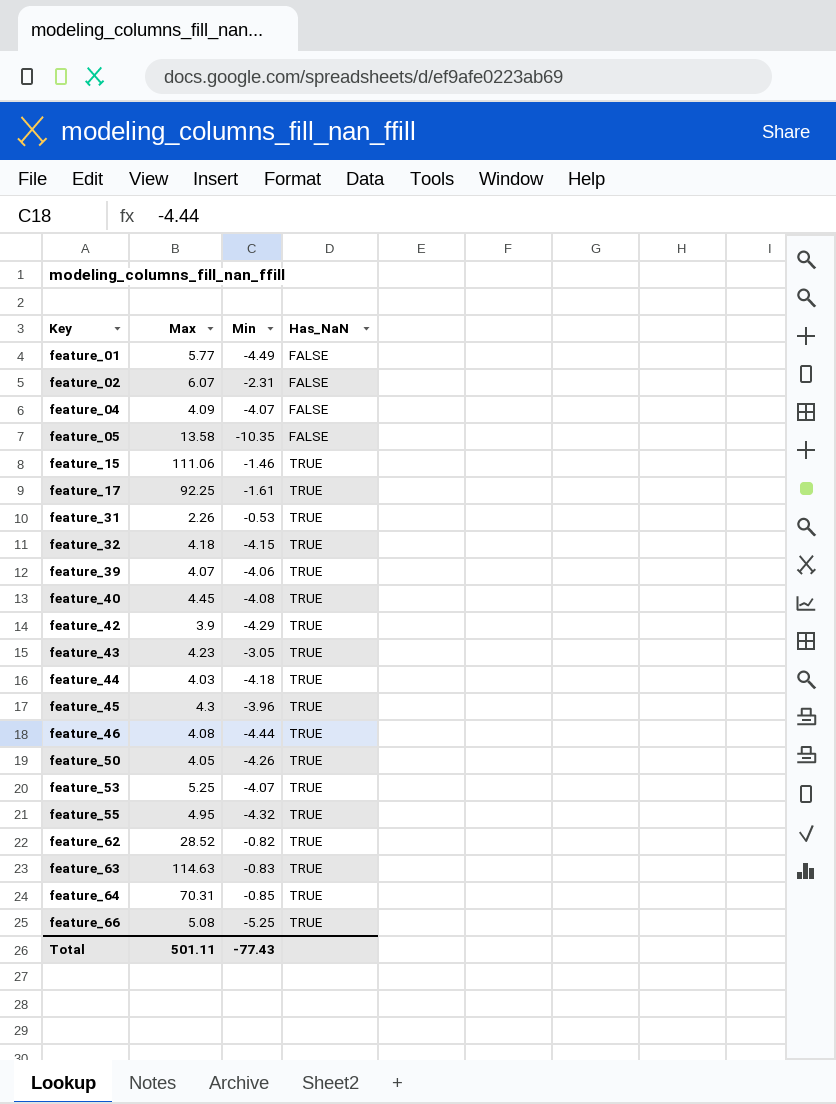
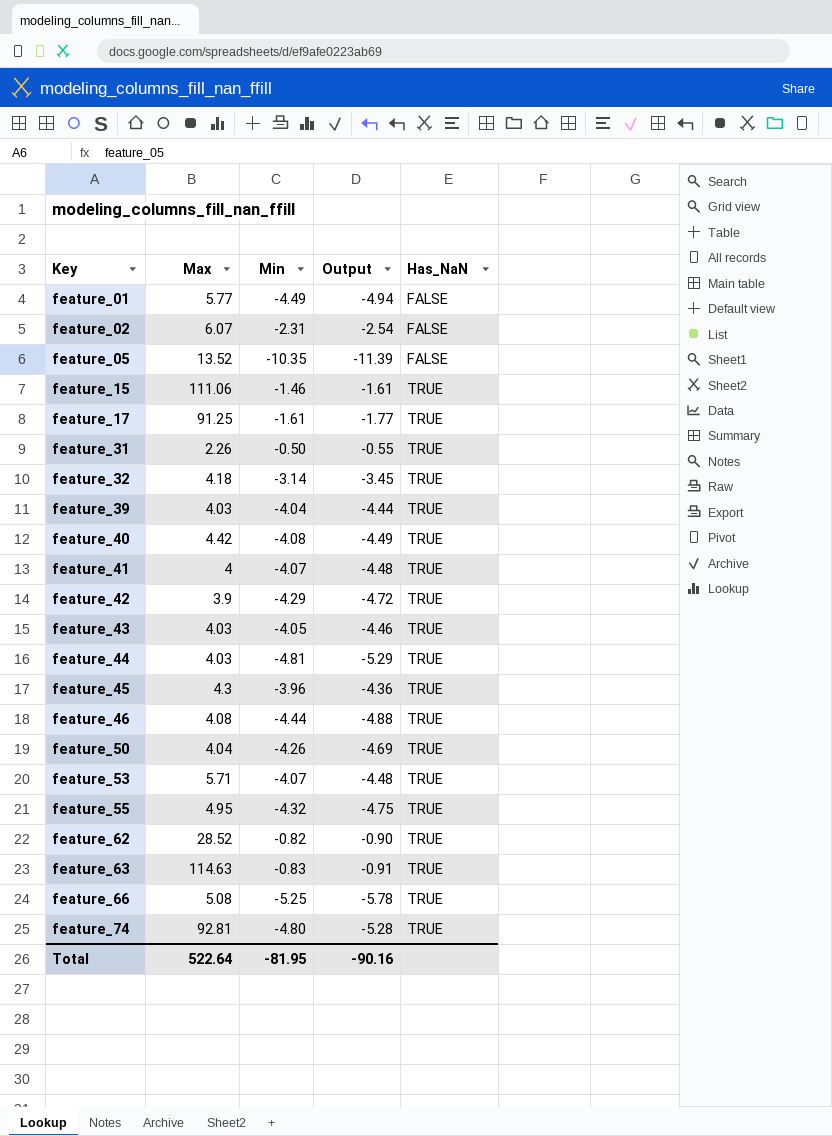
column Output | formula: none -> [Min] * 1.1
row feature_04: 4.09 | -4.07 | FALSE -> none
row feature_64: 70.31 | -0.85 | TRUE -> none
feature_05 | Max: 13.58 -> 13.52
feature_17 | Max: 92.25 -> 91.25
feature_31 | Min: -0.53 -> -0.50
feature_32 | Min: -4.15 -> -3.14
feature_39 | Max: 4.07 -> 4.03
feature_39 | Min: -4.06 -> -4.04
feature_40 | Max: 4.45 -> 4.42
row feature_41: none -> 4 | -4.07 | -4.48 | TRUE
feature_43 | Max: 4.23 -> 4.03
feature_43 | Min: -3.05 -> -4.05
feature_44 | Min: -4.18 -> -4.81
feature_50 | Max: 4.05 -> 4.04
feature_53 | Max: 5.25 -> 5.71
row feature_74: none -> 92.81 | -4.80 | -5.28 | TRUE
Total | Max: 501.11 -> 522.64
Total | Min: -77.43 -> -81.95

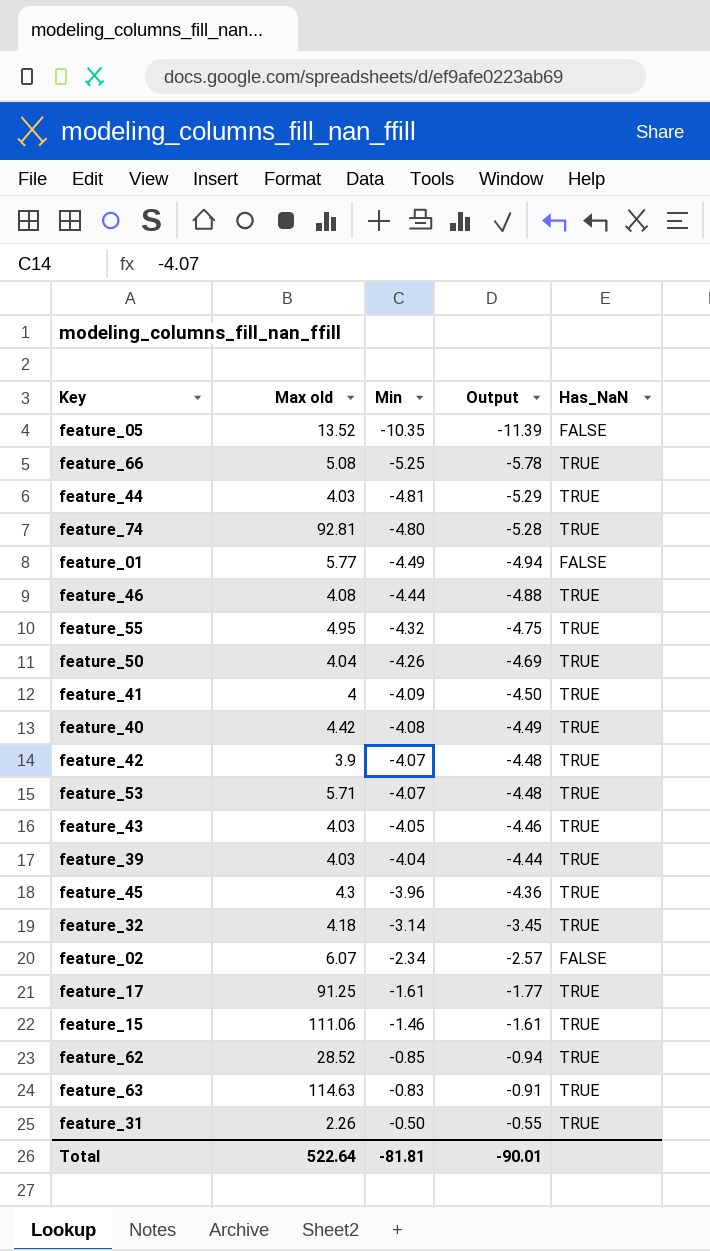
row order: Key ascending -> Min ascending
column name: Max -> Max old
feature_41 | Min: -4.07 -> -4.09
feature_41 | Output: -4.48 -> -4.50
feature_42 | Min: -4.29 -> -4.07
feature_42 | Output: -4.72 -> -4.48
feature_02 | Min: -2.31 -> -2.34
feature_02 | Output: -2.54 -> -2.57
feature_62 | Min: -0.82 -> -0.85
feature_62 | Output: -0.90 -> -0.94
Total | Min: -81.95 -> -81.81
Total | Output: -90.16 -> -90.01

